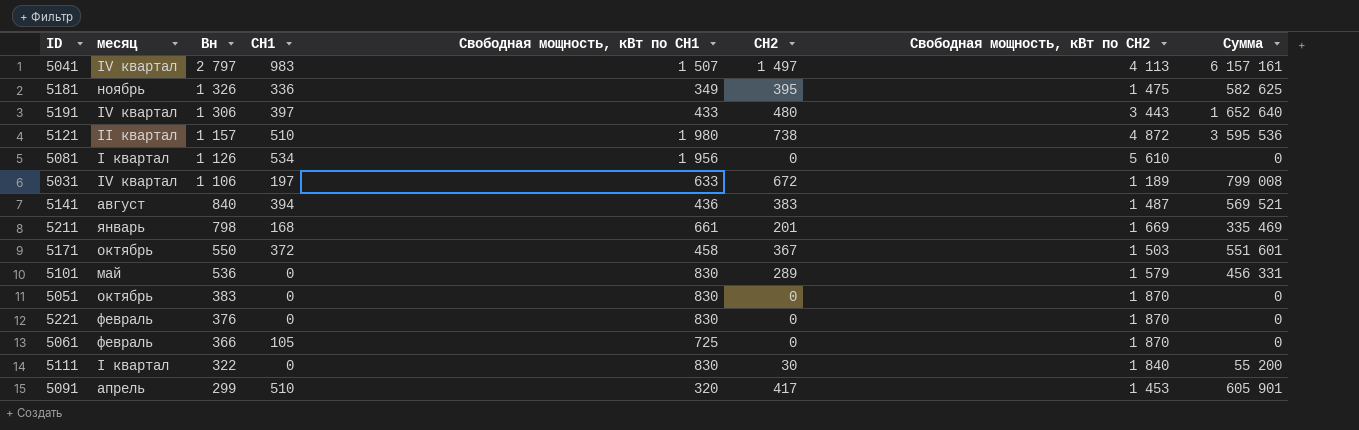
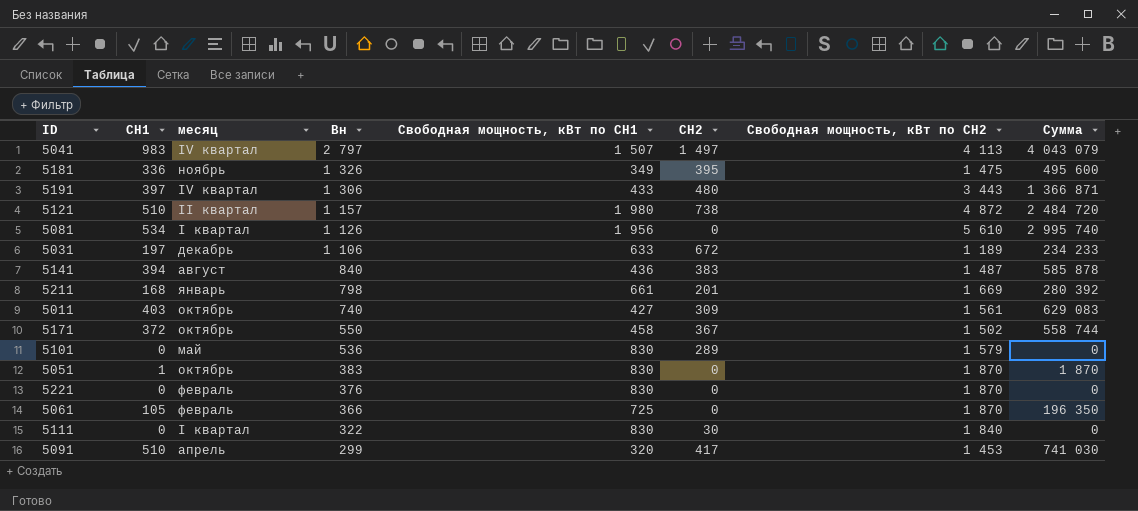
column СН1 | position: 4 -> 2
column Сумма | formula: [СН2] * [Свободная мощность, кВт по СН2] -> [СН1] * [Свободная мощность, кВт по СН2]
5031 | месяц: IV квартал -> декабрь
row 5011: none -> 403 | октябрь | 740 | 427 | 309 | 1 561 | 629 083
5171 | Свободная мощность, кВт по СН2: 1 503 -> 1 502
5051 | СН1: 0 -> 1

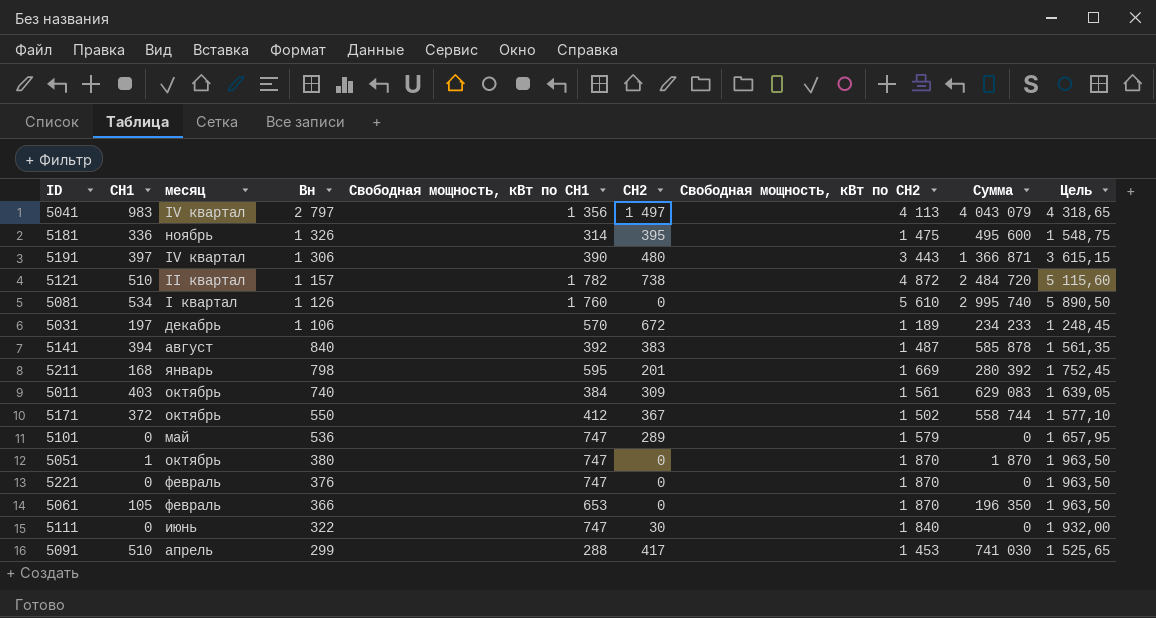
column Цель | formula: none -> [Свободная мощность, кВт по СН2] * 1,05
5041 | Свободная мощность, кВт по СН1: 1 507 -> 1 356
5181 | Свободная мощность, кВт по СН1: 349 -> 314
5191 | Свободная мощность, кВт по СН1: 433 -> 390
5121 | Свободная мощность, кВт по СН1: 1 980 -> 1 782
5081 | Свободная мощность, кВт по СН1: 1 956 -> 1 760
5031 | Свободная мощность, кВт по СН1: 633 -> 570
5141 | Свободная мощность, кВт по СН1: 436 -> 392
5211 | Свободная мощность, кВт по СН1: 661 -> 595
5011 | Свободная мощность, кВт по СН1: 427 -> 384
5171 | Свободная мощность, кВт по СН1: 458 -> 412
5101 | Свободная мощность, кВт по СН1: 830 -> 747
5051 | Вн: 383 -> 380
5051 | Свободная мощность, кВт по СН1: 830 -> 747
5221 | Свободная мощность, кВт по СН1: 830 -> 747
5061 | Свободная мощность, кВт по СН1: 725 -> 653
5111 | месяц: I квартал -> июнь
5111 | Свободная мощность, кВт по СН1: 830 -> 747
5091 | Свободная мощность, кВт по СН1: 320 -> 288

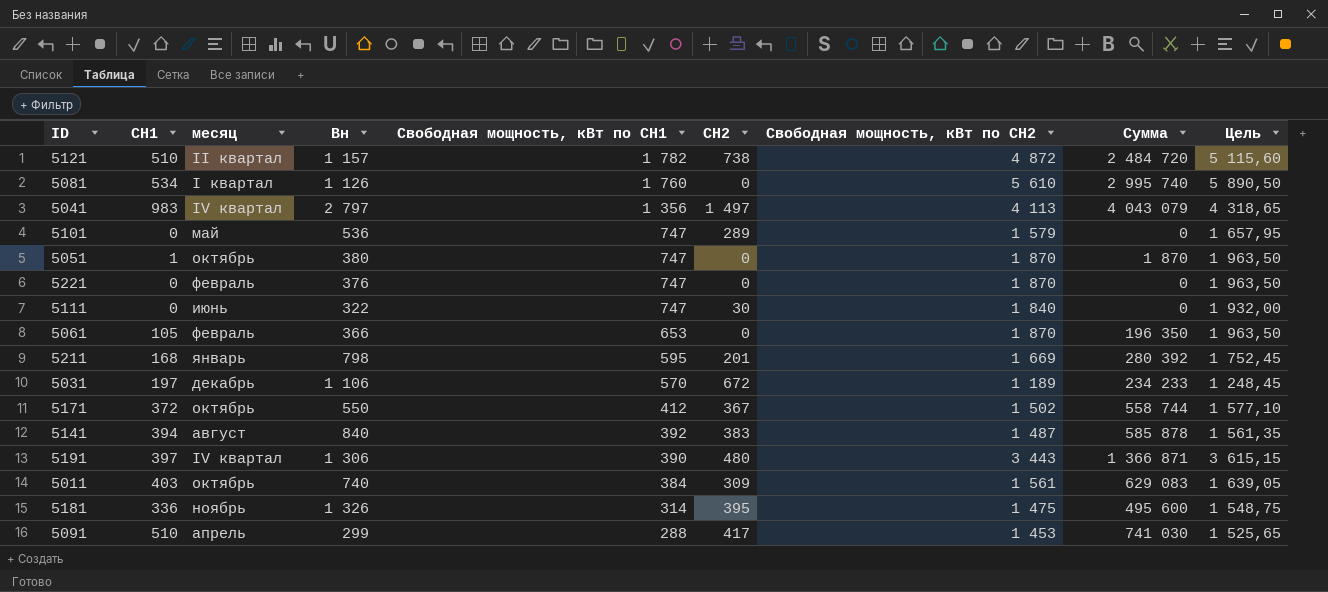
row order: Вн descending -> Свободная мощность, кВт по СН1 descending

